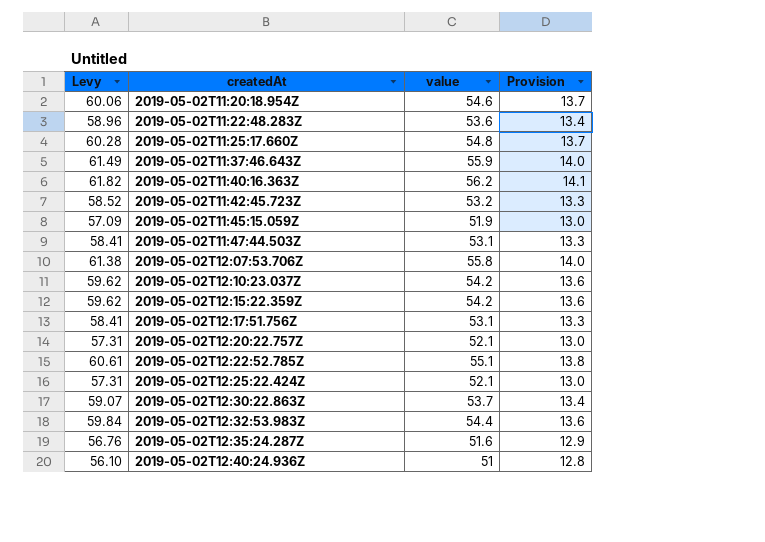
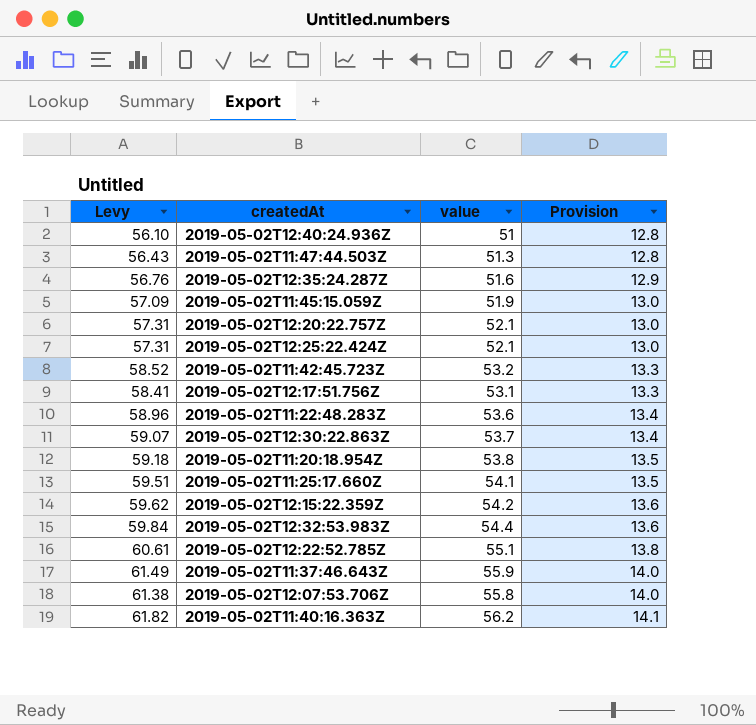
row order: createdAt ascending -> Provision ascending
row 2019-05-02T12:10:23.037Z: 59.62 | 54.2 | 13.6 -> none
2019-05-02T11:47:44.503Z | Levy: 58.41 -> 56.43
2019-05-02T11:47:44.503Z | value: 53.1 -> 51.3
2019-05-02T11:47:44.503Z | Provision: 13.3 -> 12.8
2019-05-02T11:20:18.954Z | Levy: 60.06 -> 59.18
2019-05-02T11:20:18.954Z | value: 54.6 -> 53.8
2019-05-02T11:20:18.954Z | Provision: 13.7 -> 13.5
2019-05-02T11:25:17.660Z | Levy: 60.28 -> 59.51
2019-05-02T11:25:17.660Z | value: 54.8 -> 54.1
2019-05-02T11:25:17.660Z | Provision: 13.7 -> 13.5

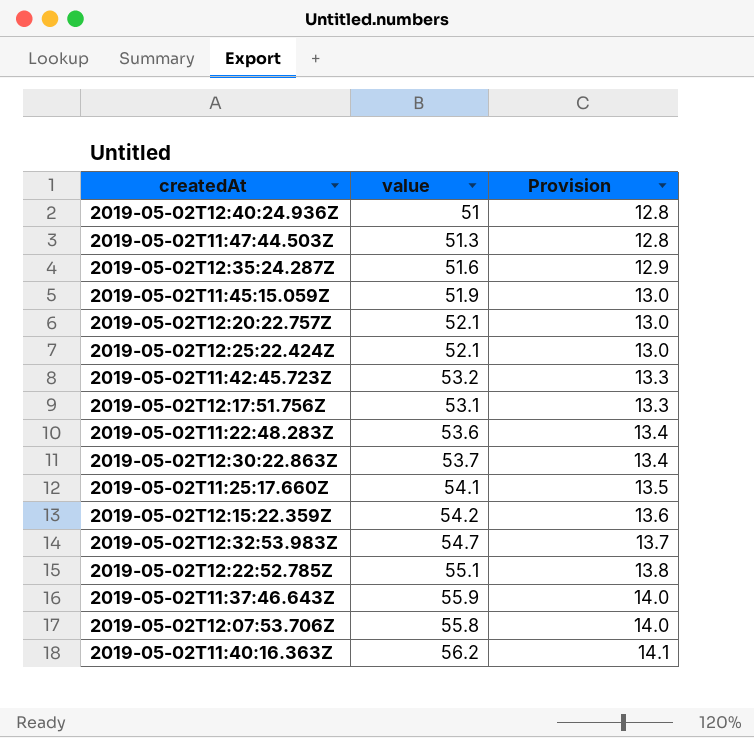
column Levy | formula: [value] * 1.1 -> none
row 2019-05-02T11:20:18.954Z: 59.18 | 53.8 | 13.5 -> none
2019-05-02T12:32:53.983Z | value: 54.4 -> 54.7
2019-05-02T12:32:53.983Z | Provision: 13.6 -> 13.7

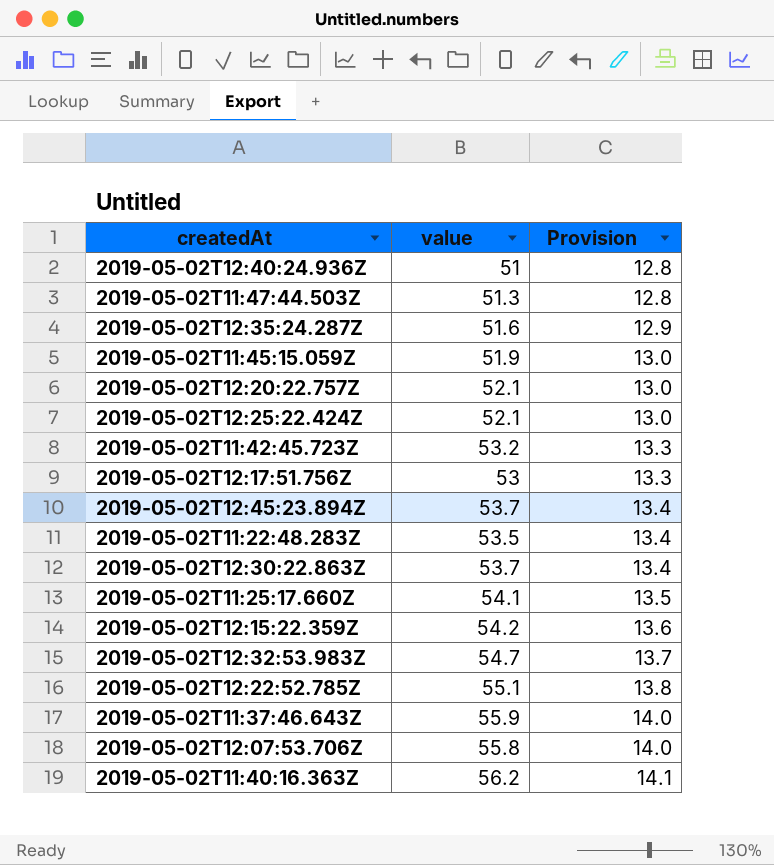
2019-05-02T12:17:51.756Z | value: 53.1 -> 53
row 2019-05-02T12:45:23.894Z: none -> 53.7 | 13.4
2019-05-02T11:22:48.283Z | value: 53.6 -> 53.5

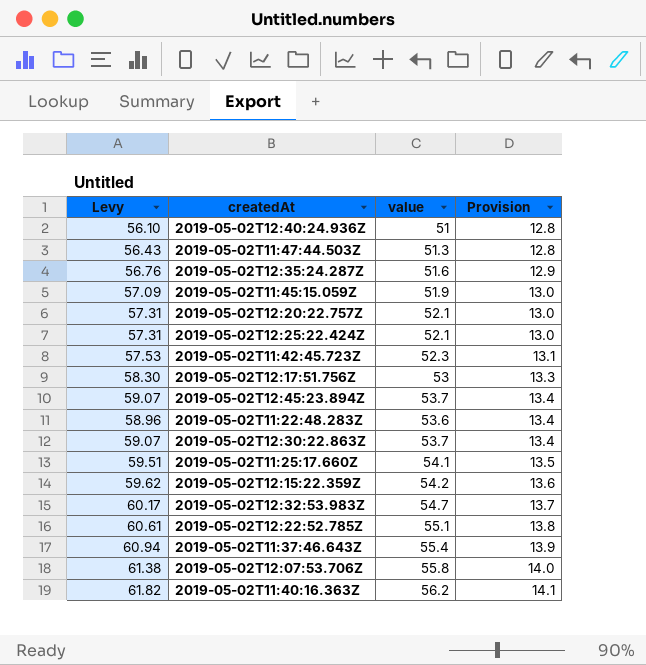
column Levy | formula: none -> [value] * 1.1
2019-05-02T11:42:45.723Z | value: 53.2 -> 52.3
2019-05-02T11:42:45.723Z | Provision: 13.3 -> 13.1
2019-05-02T11:22:48.283Z | value: 53.5 -> 53.6
2019-05-02T11:37:46.643Z | value: 55.9 -> 55.4
2019-05-02T11:37:46.643Z | Provision: 14.0 -> 13.9

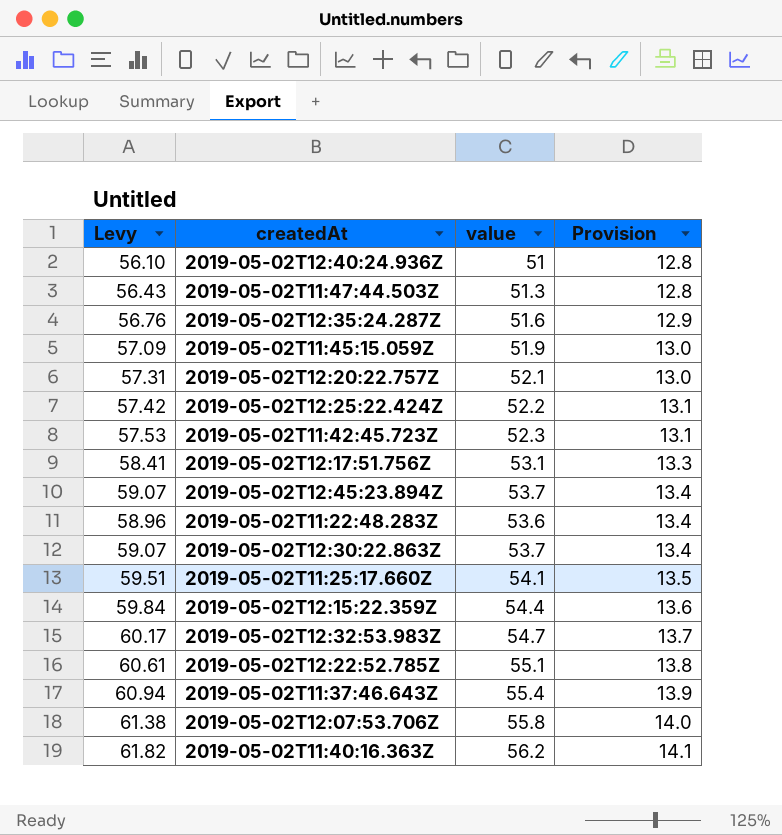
2019-05-02T12:25:22.424Z | Levy: 57.31 -> 57.42
2019-05-02T12:25:22.424Z | value: 52.1 -> 52.2
2019-05-02T12:25:22.424Z | Provision: 13.0 -> 13.1
2019-05-02T12:17:51.756Z | Levy: 58.30 -> 58.41
2019-05-02T12:17:51.756Z | value: 53 -> 53.1
2019-05-02T12:15:22.359Z | Levy: 59.62 -> 59.84
2019-05-02T12:15:22.359Z | value: 54.2 -> 54.4

